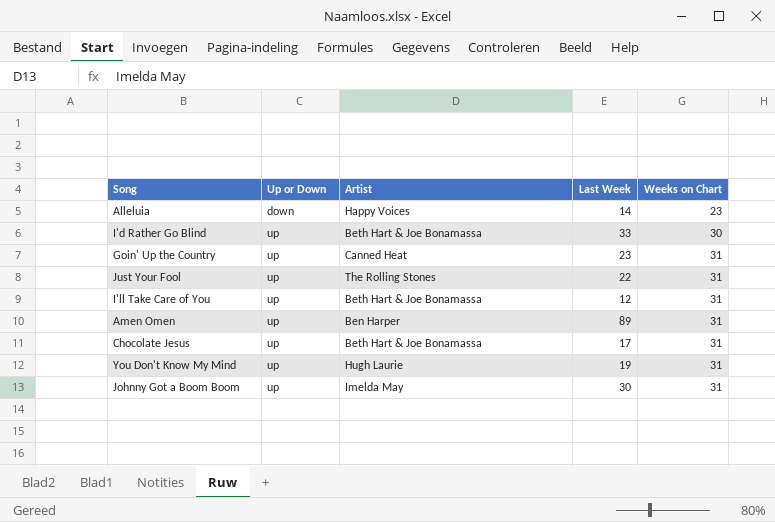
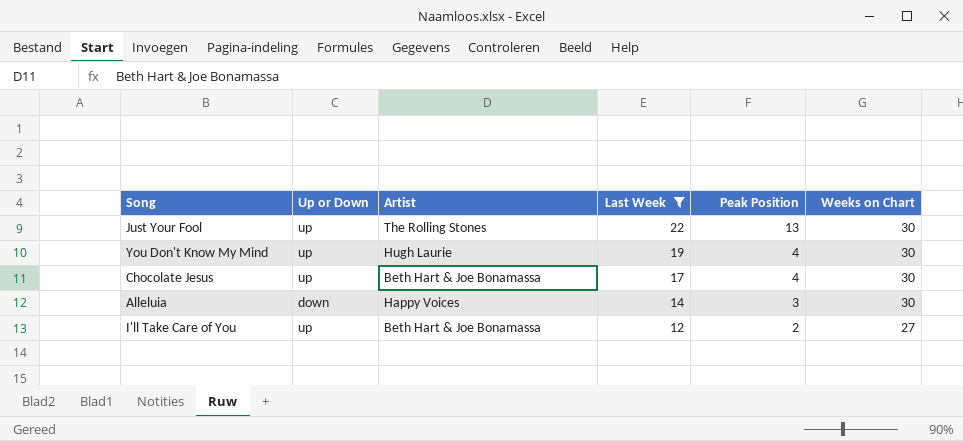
filter: none -> Last Week <= 22
row order: Up or Down ascending -> Last Week descending
column Peak Position | position: none -> 5
Just Your Fool | Weeks on Chart: 31 -> 30
You Don't Know My Mind | Weeks on Chart: 31 -> 30
Chocolate Jesus | Weeks on Chart: 31 -> 30
Alleluia | Weeks on Chart: 23 -> 30
I'll Take Care of You | Weeks on Chart: 31 -> 27

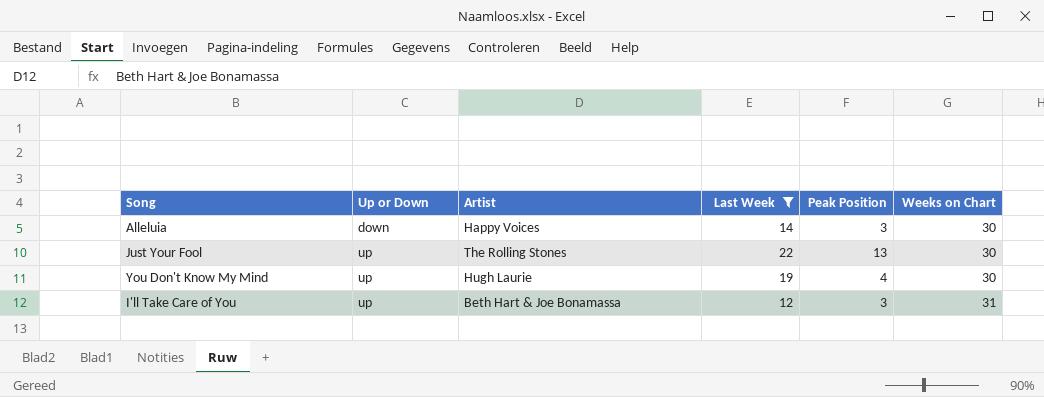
row order: Last Week descending -> Up or Down ascending
row Chocolate Jesus: up | Beth Hart & Joe Bonamassa | 17 | 4 | 30 -> none
I'll Take Care of You | Peak Position: 2 -> 3
I'll Take Care of You | Weeks on Chart: 27 -> 31

